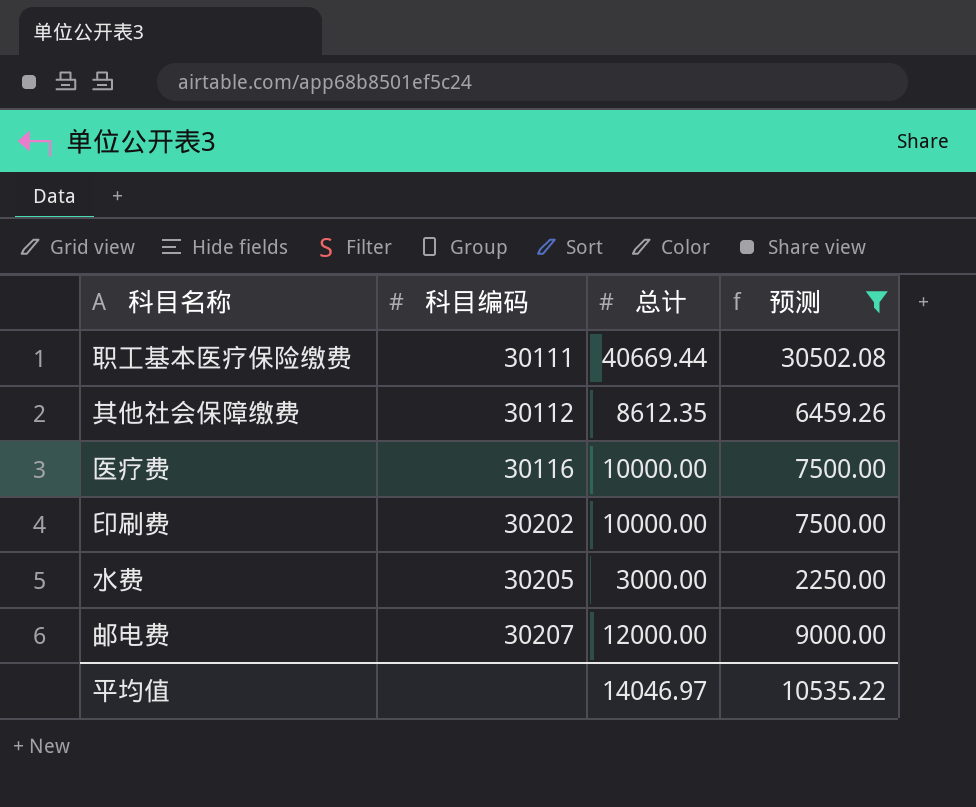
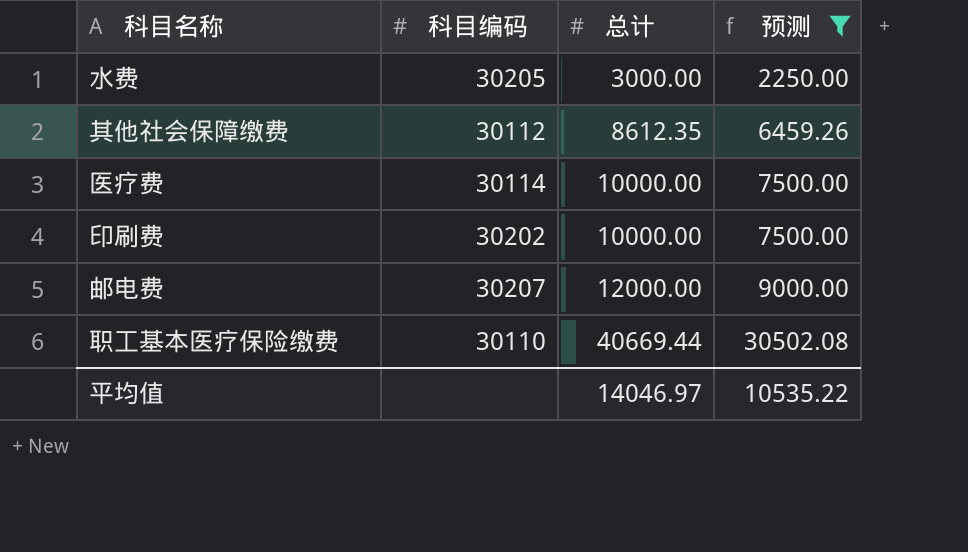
row order: 科目编码 ascending -> 总计 ascending
医疗费 | 科目编码: 30116 -> 30114
职工基本医疗保险缴费 | 科目编码: 30111 -> 30110

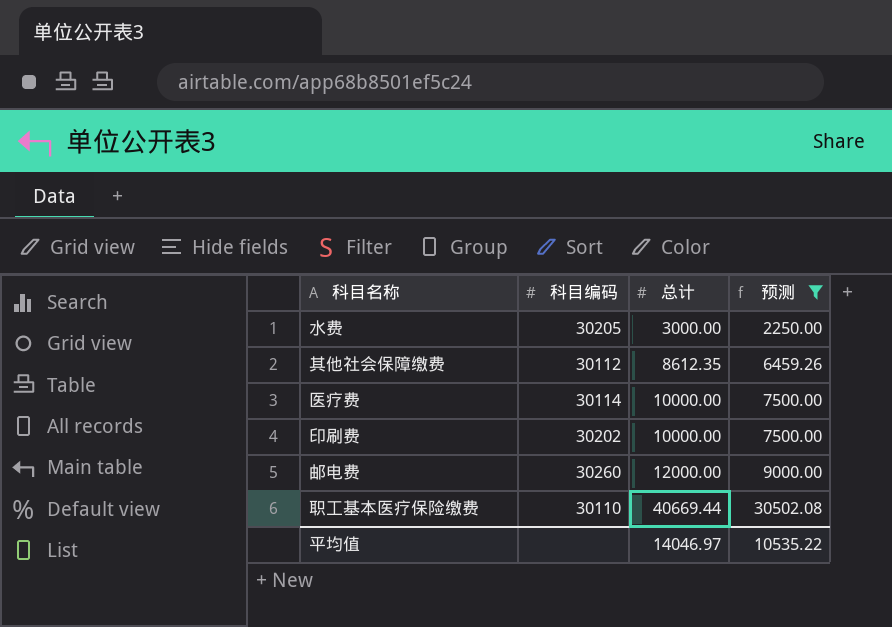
邮电费 | 科目编码: 30207 -> 30260

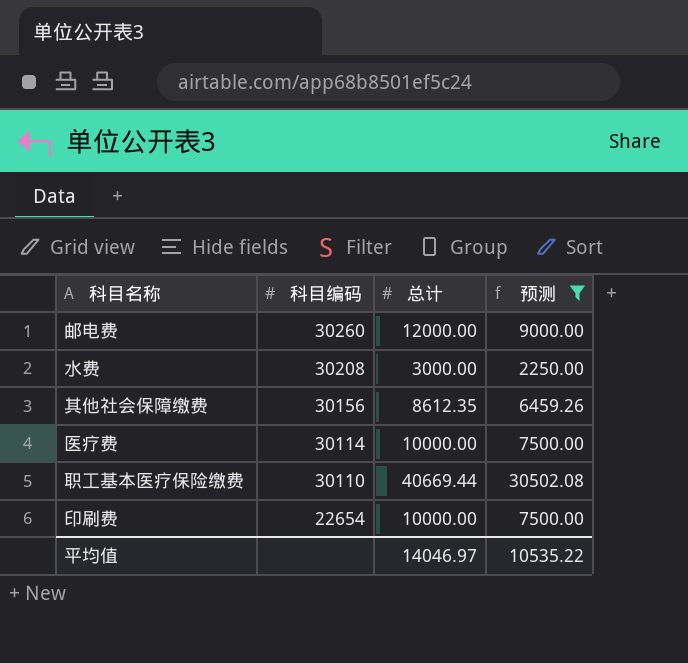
row order: 总计 ascending -> 科目编码 descending
水费 | 科目编码: 30205 -> 30208
其他社会保障缴费 | 科目编码: 30112 -> 30156
印刷费 | 科目编码: 30202 -> 22654

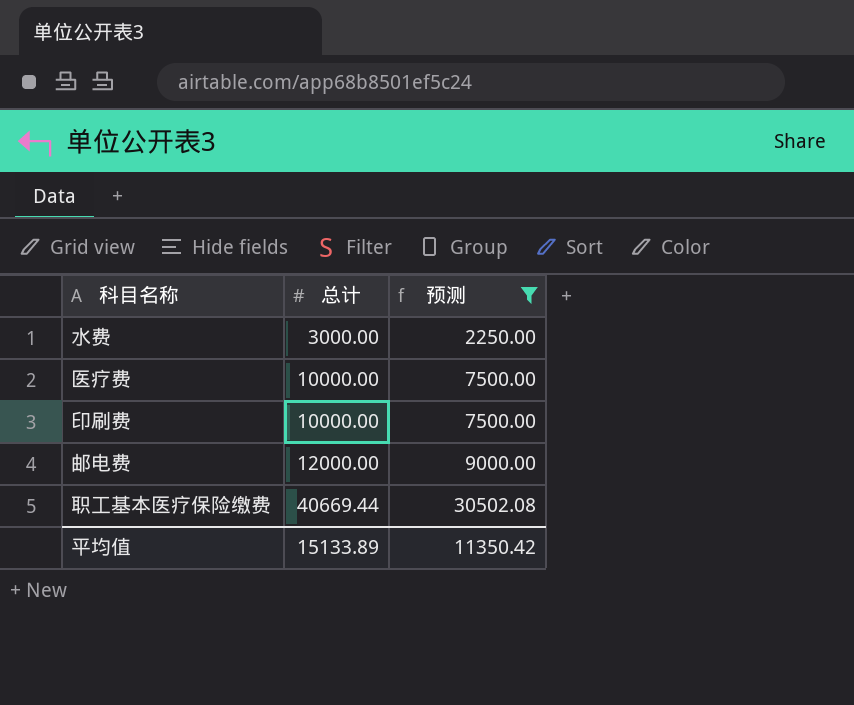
row order: 科目编码 descending -> 总计 ascending
column 科目编码 | position: 2 -> none
row 其他社会保障缴费: 30156 | 8612.35 | 6459.26 -> none
平均值 | 总计: 14046.97 -> 15133.89
平均值 | 预测: 10535.22 -> 11350.42

